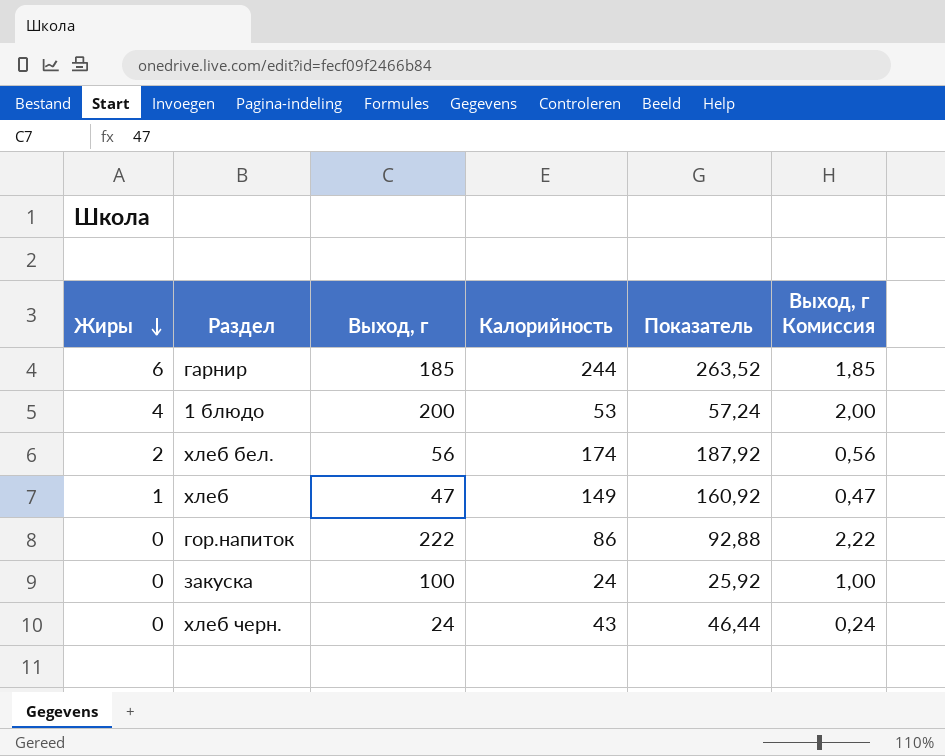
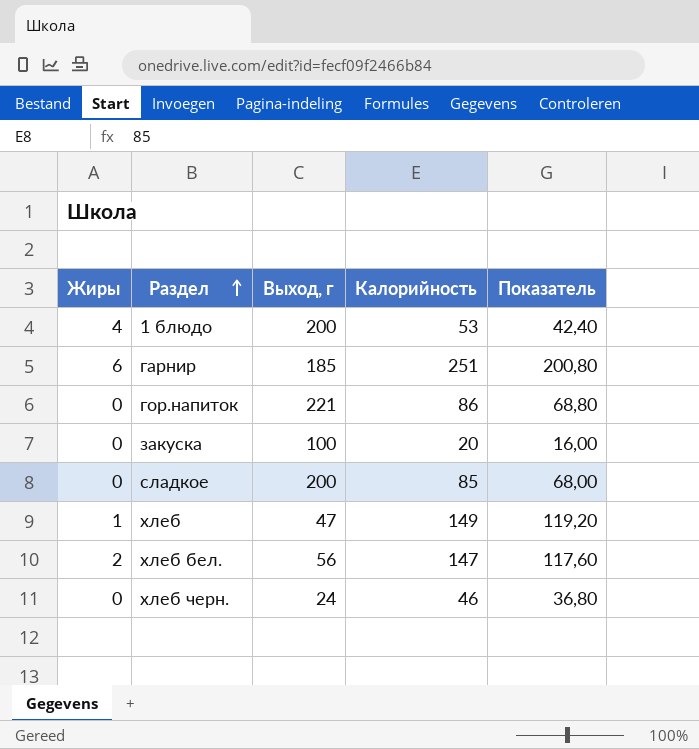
row order: Жиры descending -> Раздел ascending
column Выход, г Комиссия | formula: [Выход, г] * 0,01 -> none
column Показатель | formula: [Калорийность] * 1,08 -> [Калорийность] * 0,8
гарнир | Калорийность: 244 -> 251
гор.напиток | Выход, г: 222 -> 221
закуска | Калорийность: 24 -> 20
row сладкое: none -> 0 | 200 | 85 | 68,00
хлеб бел. | Калорийность: 174 -> 147
хлеб черн. | Калорийность: 43 -> 46

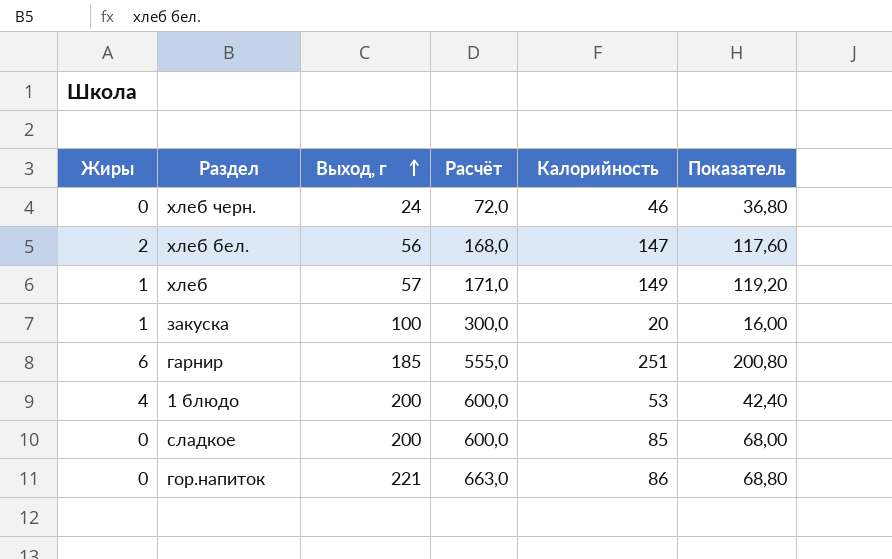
row order: Раздел ascending -> Выход, г ascending
column Расчёт | formula: none -> [Выход, г] * 3
хлеб | Выход, г: 47 -> 57
закуска | Жиры: 0 -> 1

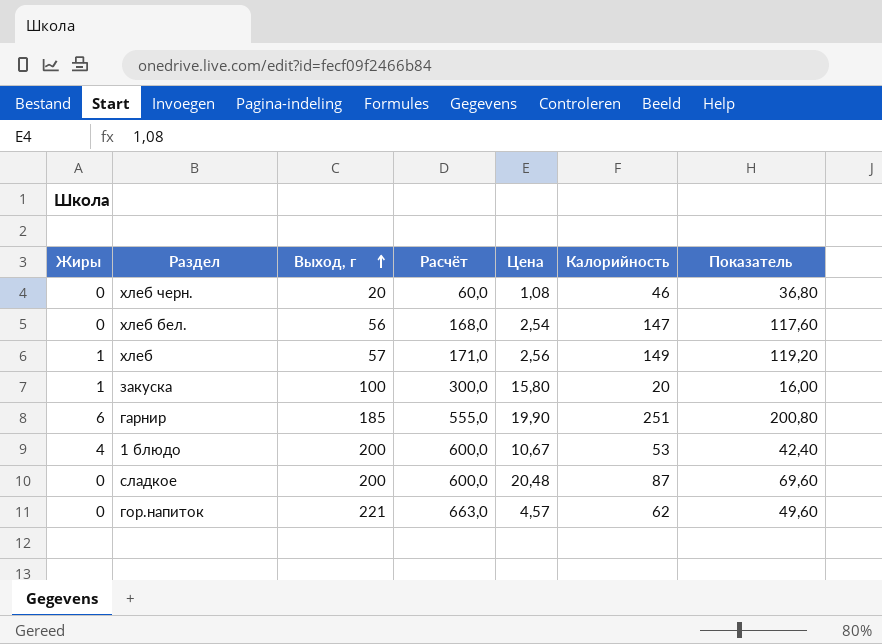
column Цена | position: none -> 5
хлеб черн. | Выход, г: 24 -> 20
хлеб черн. | Расчёт: 72,0 -> 60,0
хлеб бел. | Жиры: 2 -> 0
сладкое | Калорийность: 85 -> 87
сладкое | Показатель: 68,00 -> 69,60
гор.напиток | Калорийность: 86 -> 62
гор.напиток | Показатель: 68,80 -> 49,60

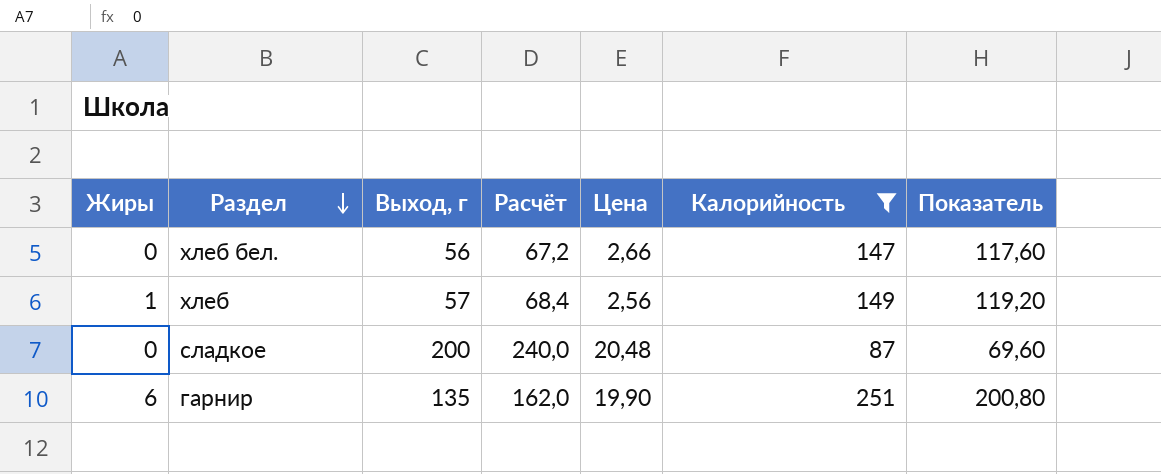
filter: none -> Калорийность >= 87
row order: Выход, г ascending -> Раздел descending
column Расчёт | formula: [Выход, г] * 3 -> [Выход, г] * 1,2
хлеб бел. | Цена: 2,54 -> 2,66
гарнир | Выход, г: 185 -> 135

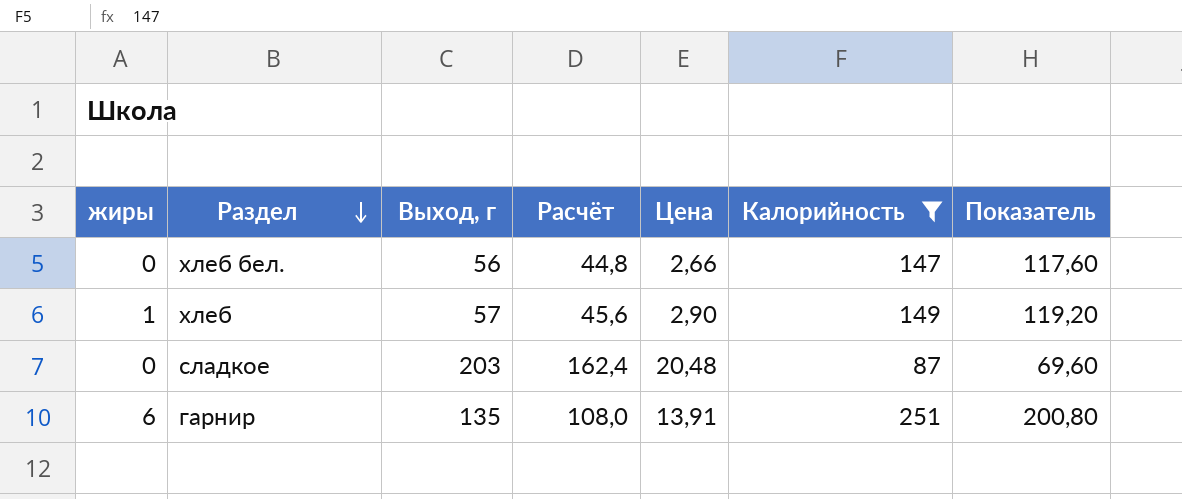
column name: Жиры -> жиры
column Расчёт | formula: [Выход, г] * 1,2 -> [Выход, г] * 0,8
хлеб | Цена: 2,56 -> 2,90
сладкое | Выход, г: 200 -> 203
гарнир | Цена: 19,90 -> 13,91

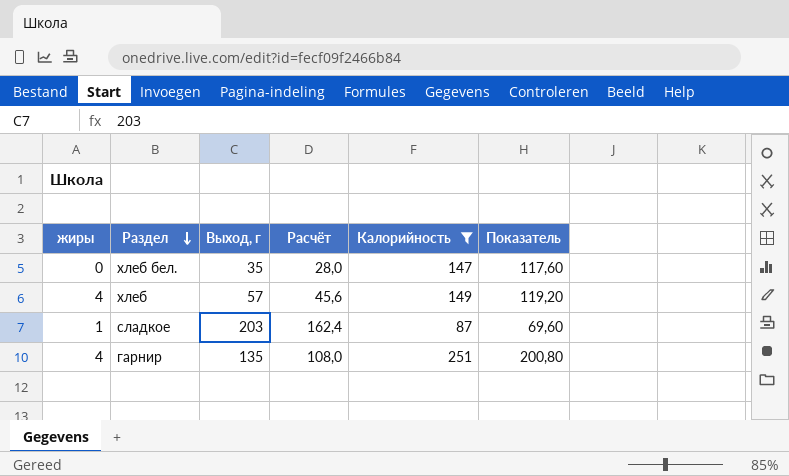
column Цена | position: 5 -> none
хлеб бел. | Выход, г: 56 -> 35
хлеб бел. | Расчёт: 44,8 -> 28,0
хлеб | жиры: 1 -> 4
сладкое | жиры: 0 -> 1
гарнир | жиры: 6 -> 4

